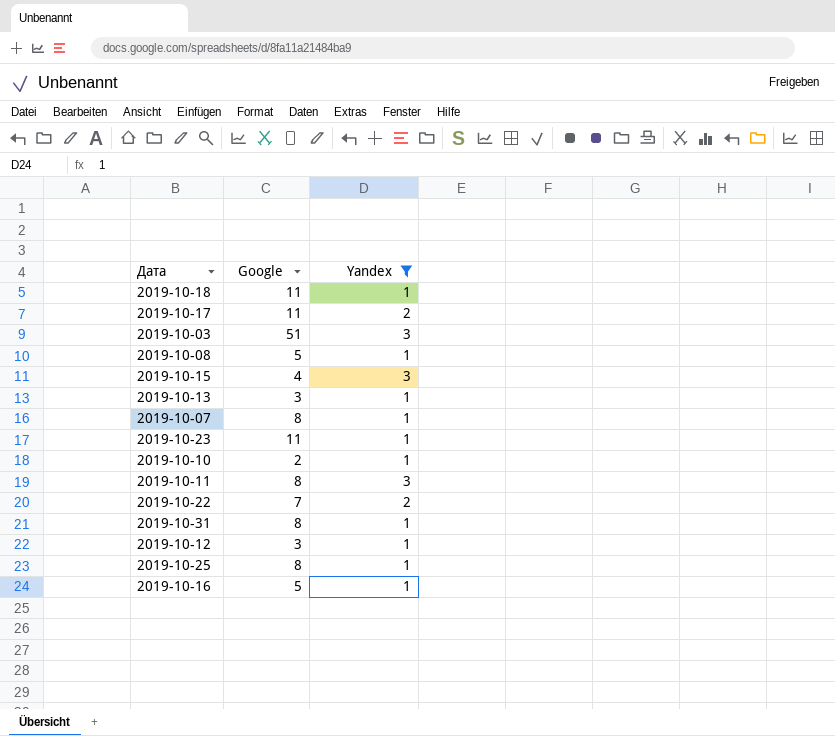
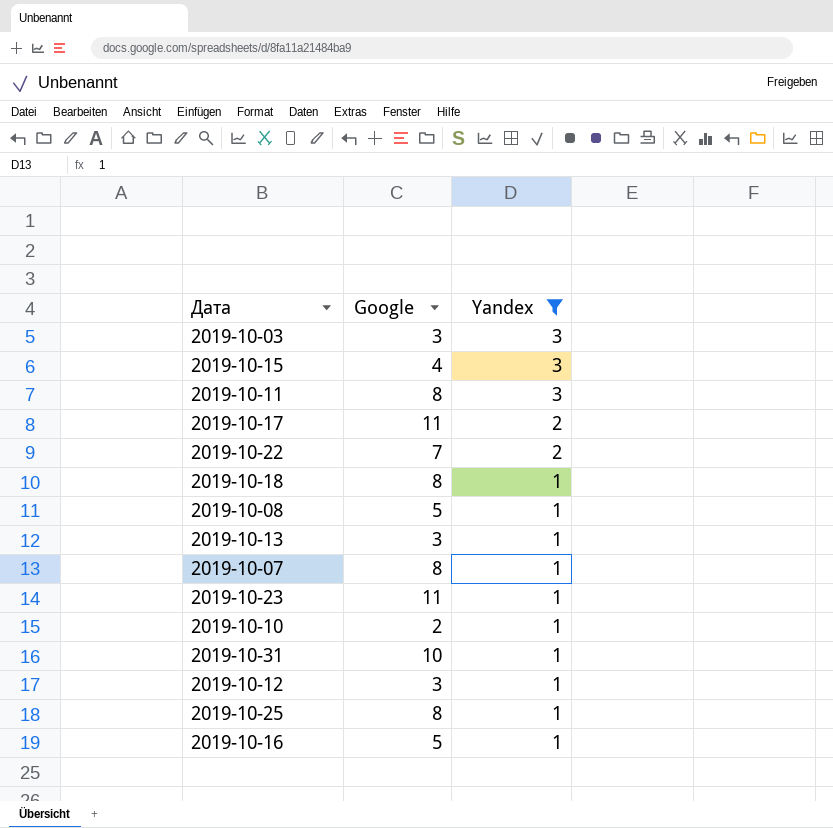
row order: none -> Yandex descending
2019-10-03 | Google: 51 -> 3
2019-10-18 | Google: 11 -> 8
2019-10-31 | Google: 8 -> 10

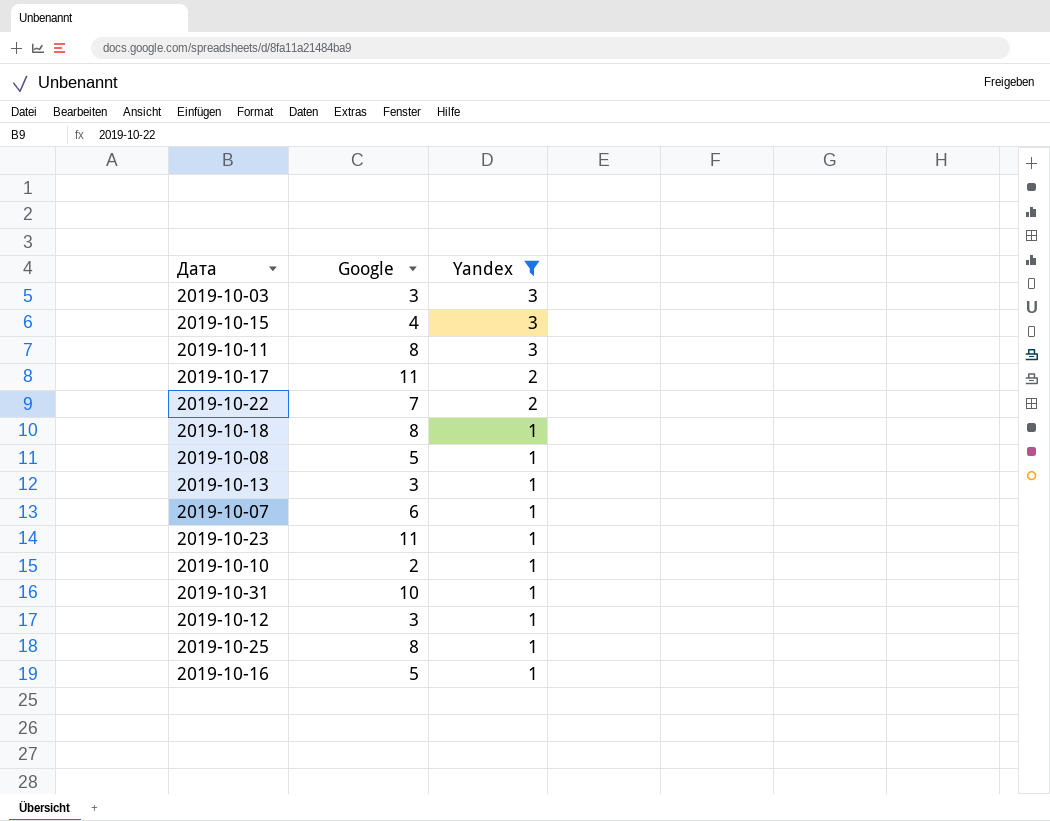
2019-10-07 | Google: 8 -> 6

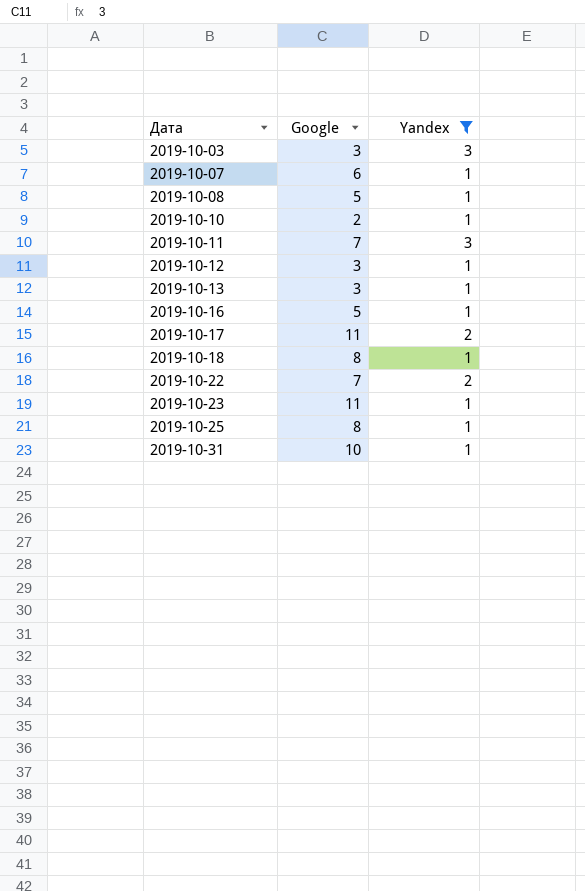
row order: Yandex descending -> Дата ascending
row 2019-10-15: 4 | 3 -> none
2019-10-11 | Google: 8 -> 7

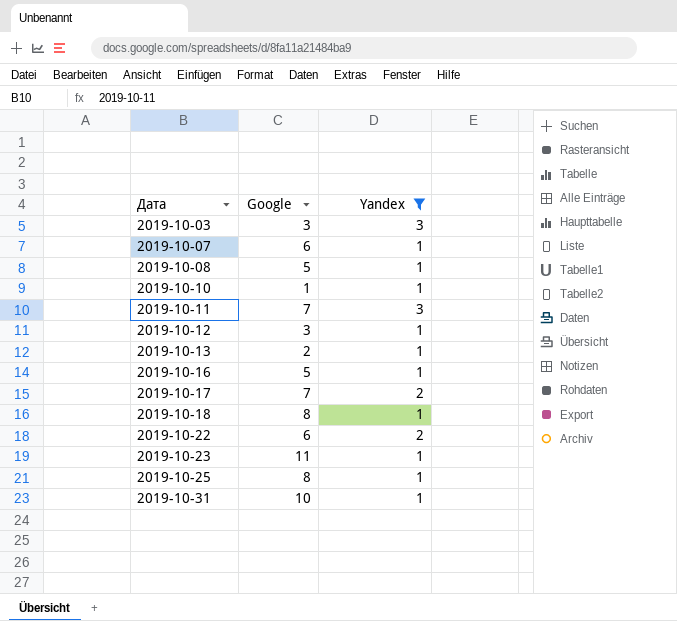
2019-10-10 | Google: 2 -> 1
2019-10-13 | Google: 3 -> 2
2019-10-17 | Google: 11 -> 7
2019-10-22 | Google: 7 -> 6

